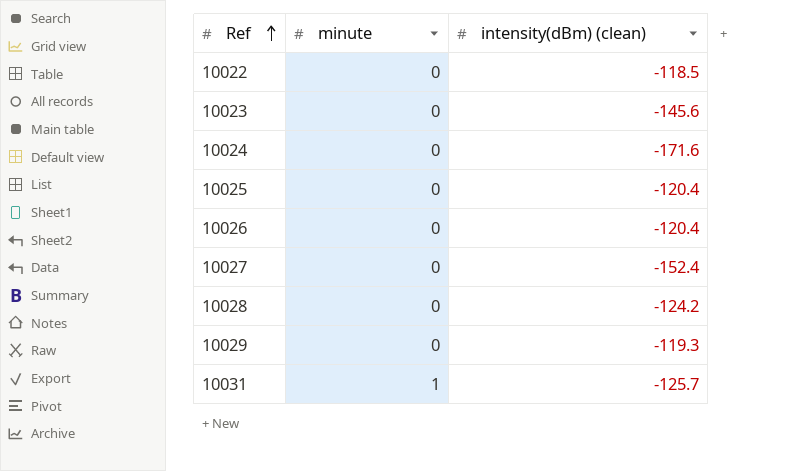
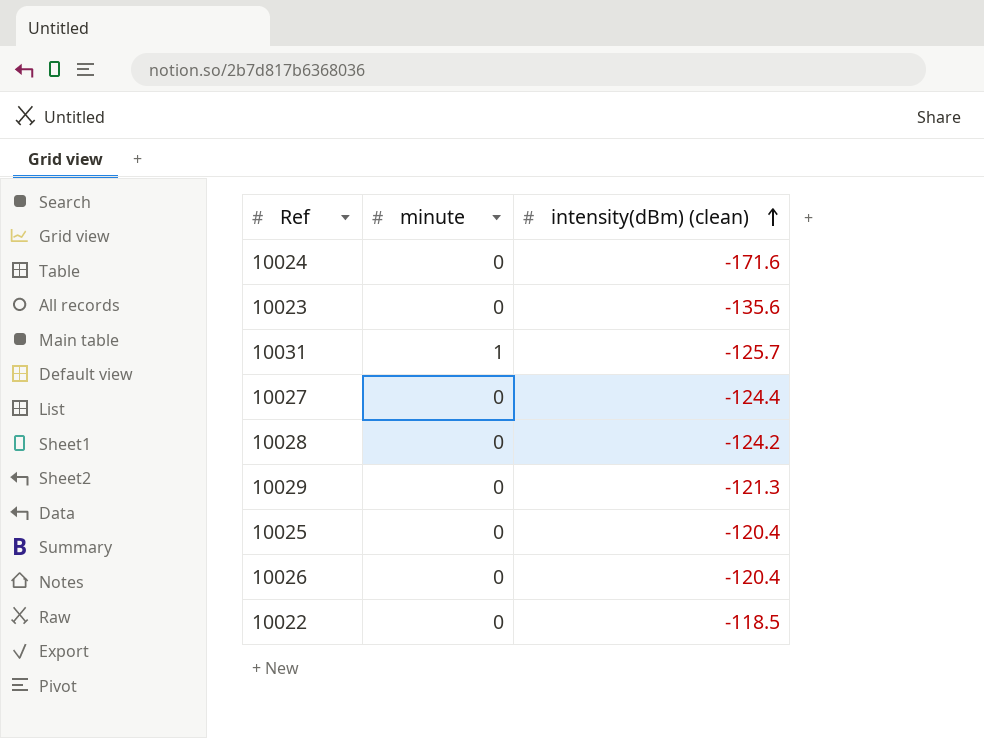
row order: Ref ascending -> intensity(dBm) (clean) ascending
10023 | intensity(dBm) (clean): -145.6 -> -135.6
10027 | intensity(dBm) (clean): -152.4 -> -124.4
10029 | intensity(dBm) (clean): -119.3 -> -121.3

